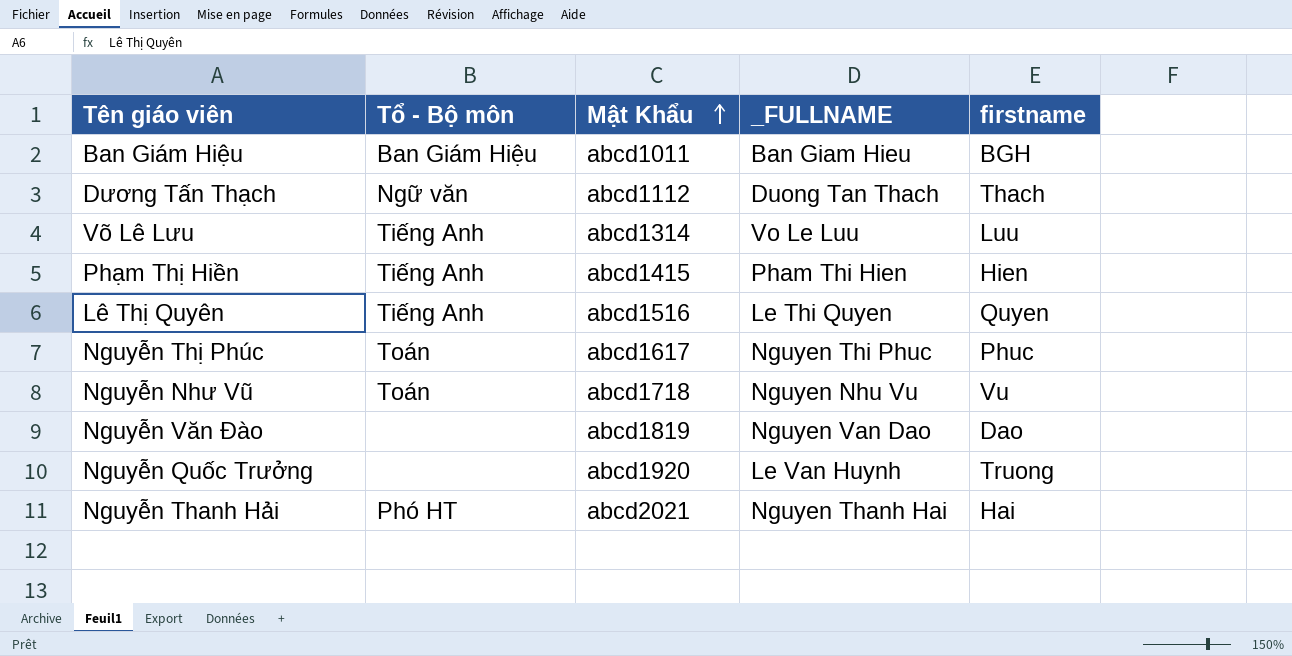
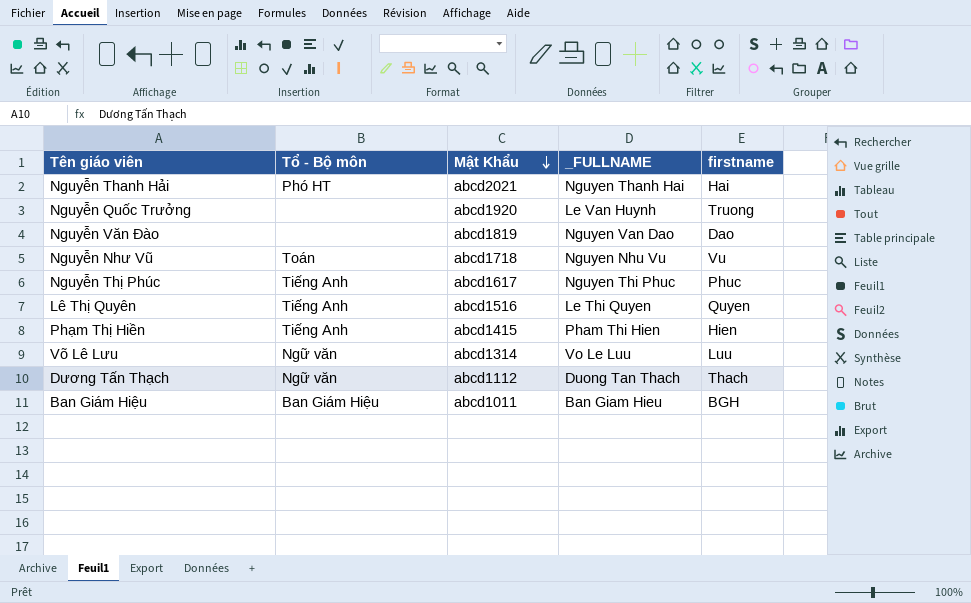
row order: Mật Khẩu ascending -> Mật Khẩu descending
Nguyễn Thị Phúc | Tổ - Bộ môn: Toán -> Tiếng Anh
Võ Lê Lưu | Tổ - Bộ môn: Tiếng Anh -> Ngữ văn

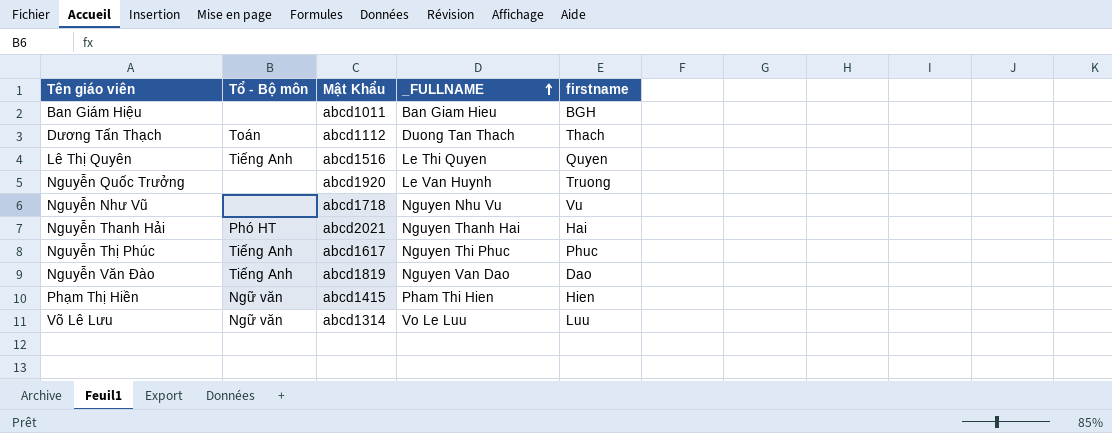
row order: Mật Khẩu descending -> _FULLNAME ascending
Ban Giám Hiệu | Tổ - Bộ môn: Ban Giám Hiệu -> none
Dương Tấn Thạch | Tổ - Bộ môn: Ngữ văn -> Toán
Nguyễn Như Vũ | Tổ - Bộ môn: Toán -> none
Nguyễn Văn Đào | Tổ - Bộ môn: none -> Tiếng Anh
Phạm Thị Hiền | Tổ - Bộ môn: Tiếng Anh -> Ngữ văn

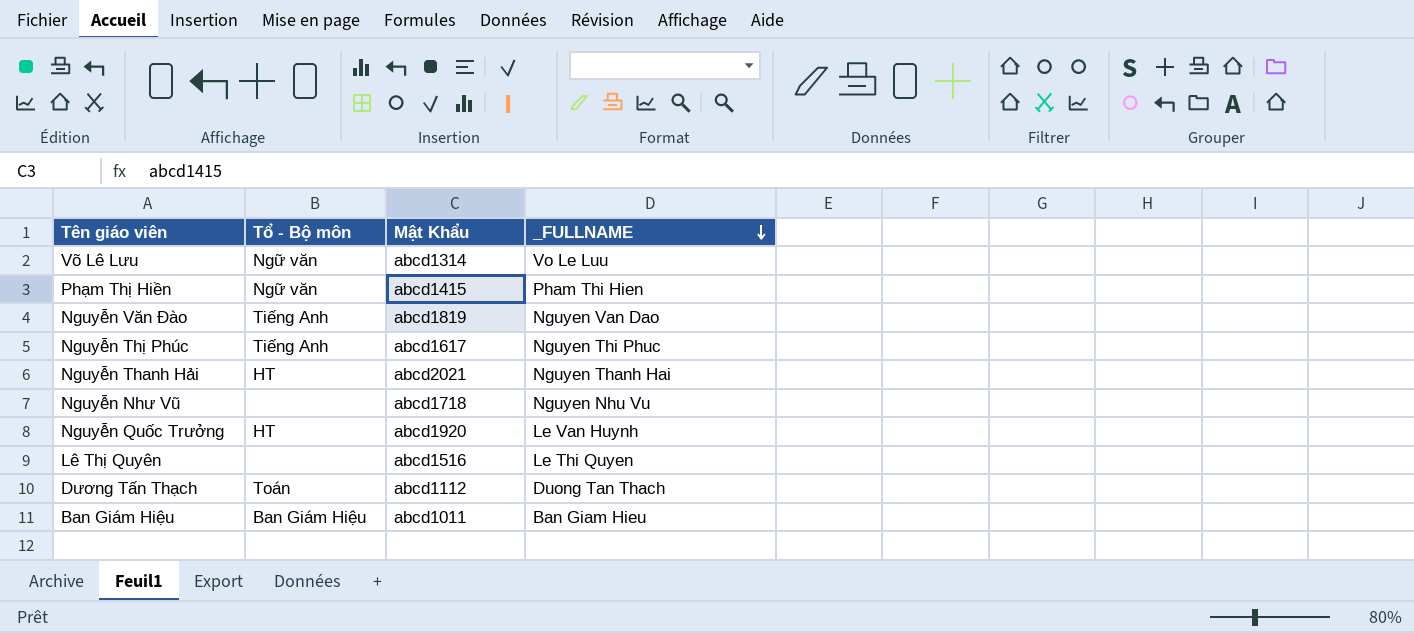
row order: _FULLNAME ascending -> _FULLNAME descending
column firstname | position: 5 -> none
Nguyễn Thanh Hải | Tổ - Bộ môn: Phó HT -> HT
Nguyễn Quốc Trưởng | Tổ - Bộ môn: none -> HT
Lê Thị Quyên | Tổ - Bộ môn: Tiếng Anh -> none
Ban Giám Hiệu | Tổ - Bộ môn: none -> Ban Giám Hiệu

